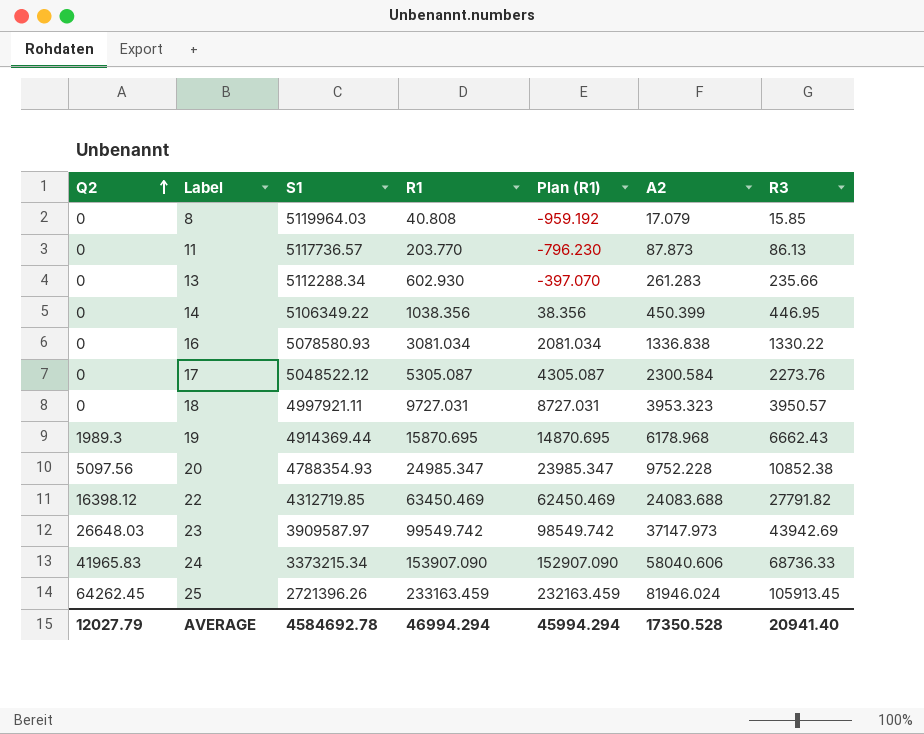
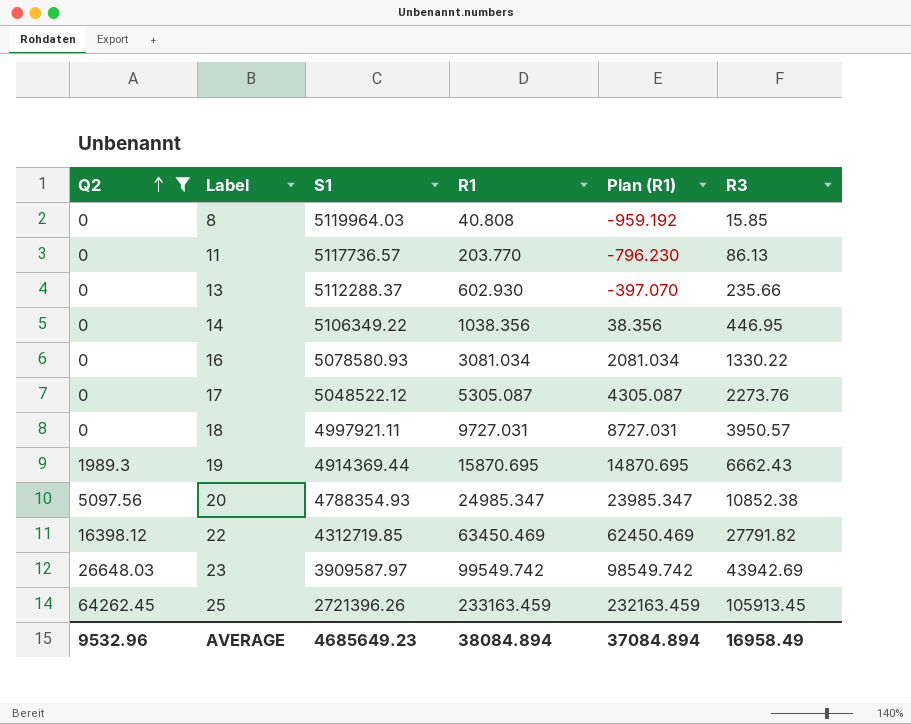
filter: none -> Q2 != 41965.83
column A2 | position: 6 -> none
13 | S1: 5112288.34 -> 5112288.37
AVERAGE | Q2: 12027.79 -> 9532.96
AVERAGE | S1: 4584692.78 -> 4685649.23
AVERAGE | R1: 46994.294 -> 38084.894
AVERAGE | Plan (R1): 45994.294 -> 37084.894
AVERAGE | R3: 20941.40 -> 16958.49

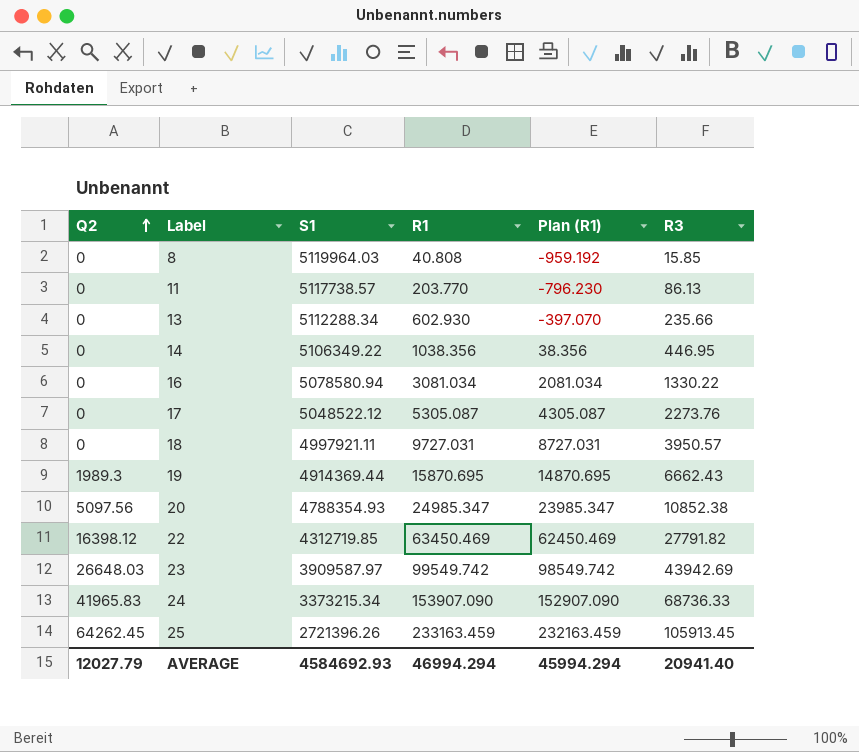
filter: Q2 != 41965.83 -> none
11 | S1: 5117736.57 -> 5117738.57
13 | S1: 5112288.37 -> 5112288.34
16 | S1: 5078580.93 -> 5078580.94
AVERAGE | Q2: 9532.96 -> 12027.79
AVERAGE | S1: 4685649.23 -> 4584692.93
AVERAGE | R1: 38084.894 -> 46994.294
AVERAGE | Plan (R1): 37084.894 -> 45994.294
AVERAGE | R3: 16958.49 -> 20941.40

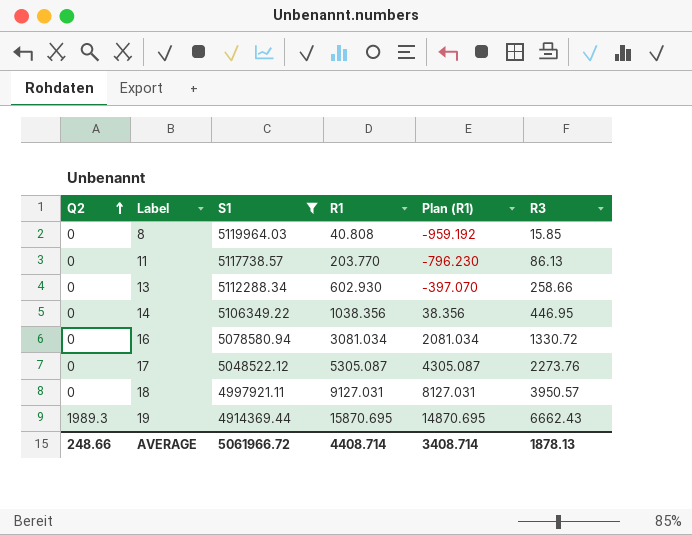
filter: none -> S1 >= 4914369.44
13 | R3: 235.66 -> 258.66
16 | R3: 1330.22 -> 1330.72
18 | R1: 9727.031 -> 9127.031
18 | Plan (R1): 8727.031 -> 8127.031
AVERAGE | Q2: 12027.79 -> 248.66
AVERAGE | S1: 4584692.93 -> 5061966.72
AVERAGE | R1: 46994.294 -> 4408.714
AVERAGE | Plan (R1): 45994.294 -> 3408.714
AVERAGE | R3: 20941.40 -> 1878.13

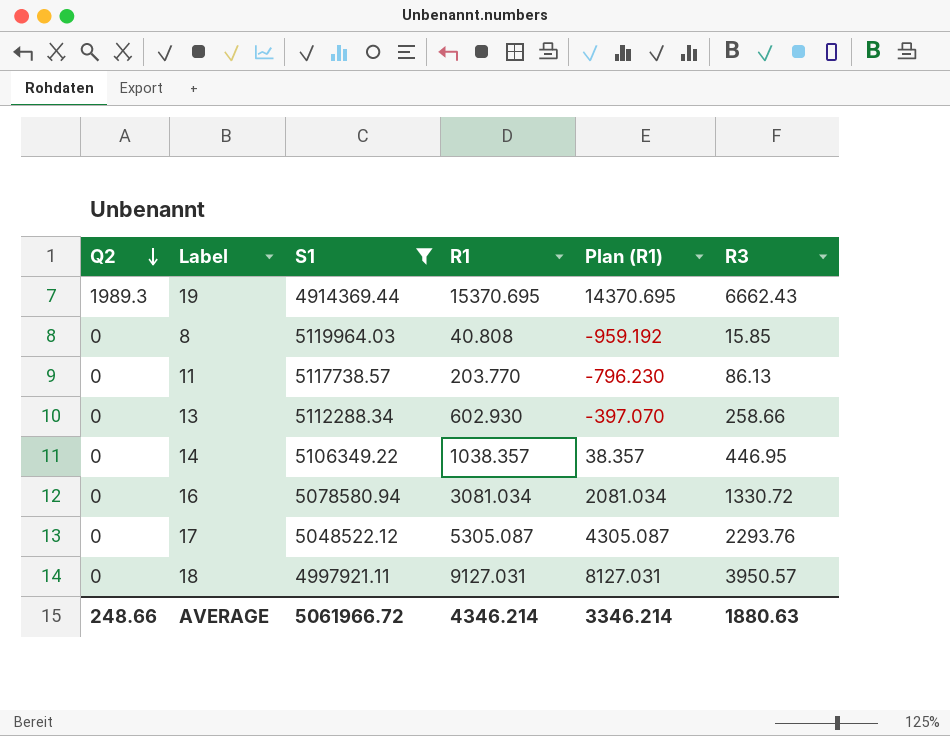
row order: Q2 ascending -> Q2 descending
19 | R1: 15870.695 -> 15370.695
19 | Plan (R1): 14870.695 -> 14370.695
14 | R1: 1038.356 -> 1038.357
14 | Plan (R1): 38.356 -> 38.357
17 | R3: 2273.76 -> 2293.76
AVERAGE | R1: 4408.714 -> 4346.214
AVERAGE | Plan (R1): 3408.714 -> 3346.214
AVERAGE | R3: 1878.13 -> 1880.63

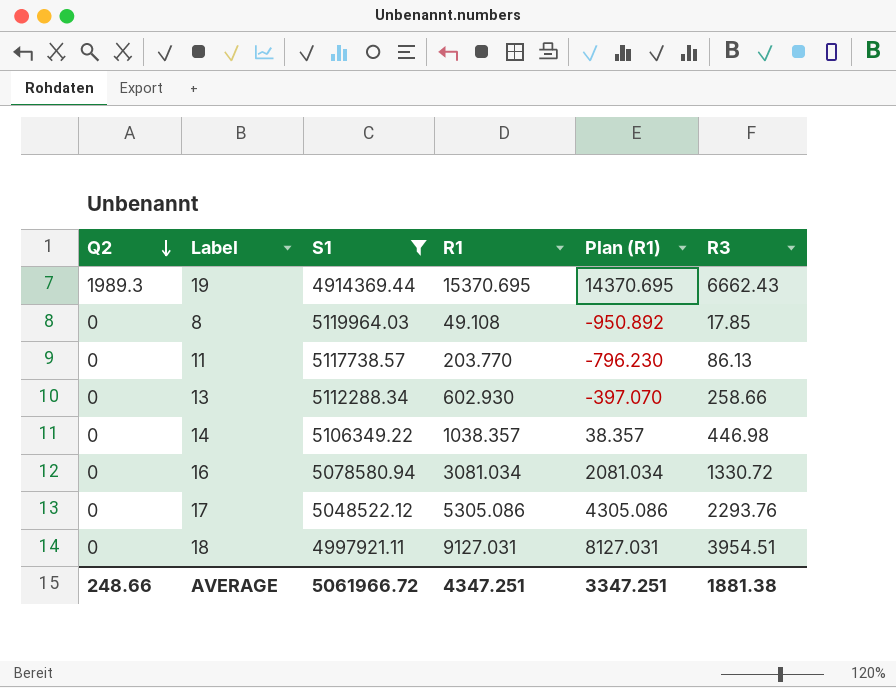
8 | R1: 40.808 -> 49.108
8 | Plan (R1): -959.192 -> -950.892
8 | R3: 15.85 -> 17.85
14 | R3: 446.95 -> 446.98
17 | R1: 5305.087 -> 5305.086
17 | Plan (R1): 4305.087 -> 4305.086
18 | R3: 3950.57 -> 3954.51
AVERAGE | R1: 4346.214 -> 4347.251
AVERAGE | Plan (R1): 3346.214 -> 3347.251
AVERAGE | R3: 1880.63 -> 1881.38

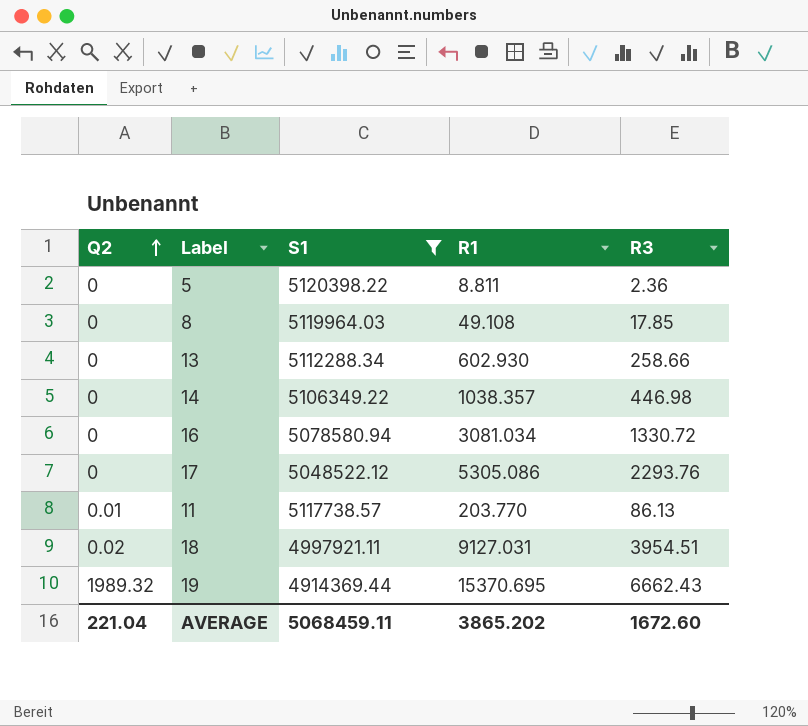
row order: Q2 descending -> Q2 ascending
column Plan (R1) | formula: [R1] - 1000 -> none
row 5: none -> 0 | 5120398.22 | 8.811 | 2.36
11 | Q2: 0 -> 0.01
18 | Q2: 0 -> 0.02
19 | Q2: 1989.3 -> 1989.32
AVERAGE | Q2: 248.66 -> 221.04
AVERAGE | S1: 5061966.72 -> 5068459.11
AVERAGE | R1: 4347.251 -> 3865.202
AVERAGE | R3: 1881.38 -> 1672.60

